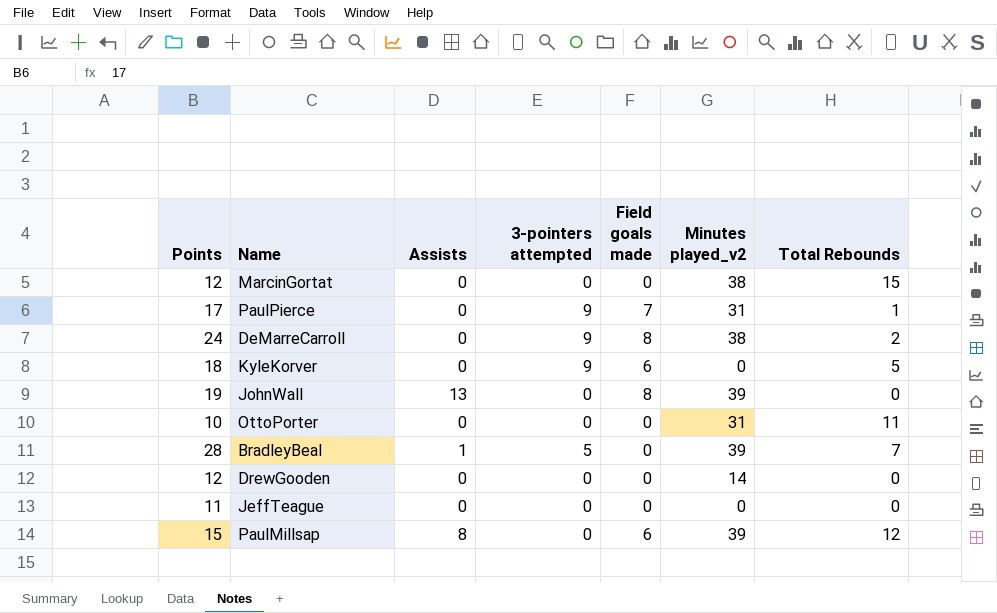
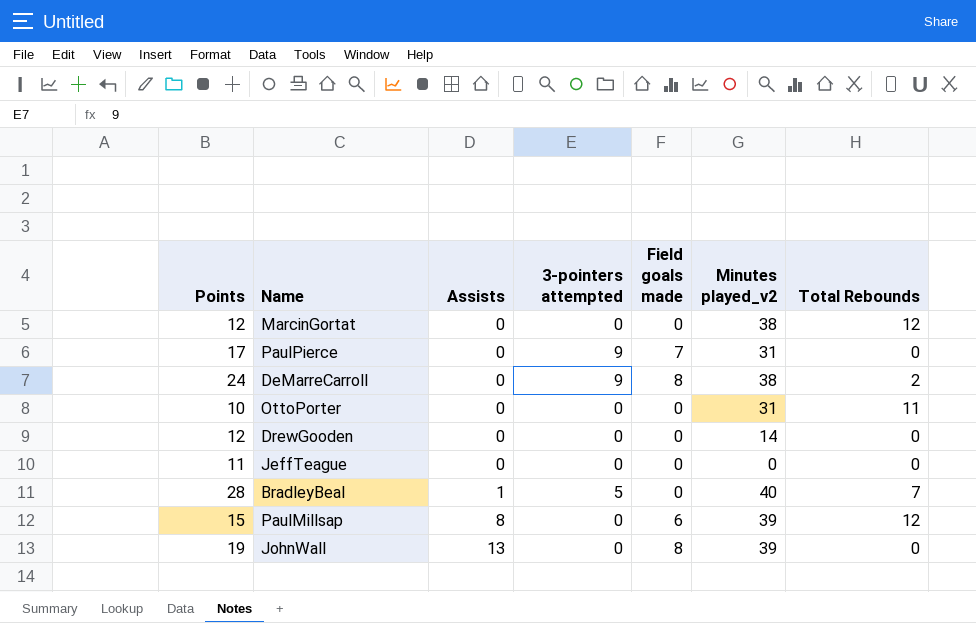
row order: none -> Assists ascending
row KyleKorver: 18 | 0 | 9 | 6 | 0 | 5 -> none
MarcinGortat | Total Rebounds: 15 -> 12
PaulPierce | Total Rebounds: 1 -> 0
BradleyBeal | Minutes played_v2: 39 -> 40

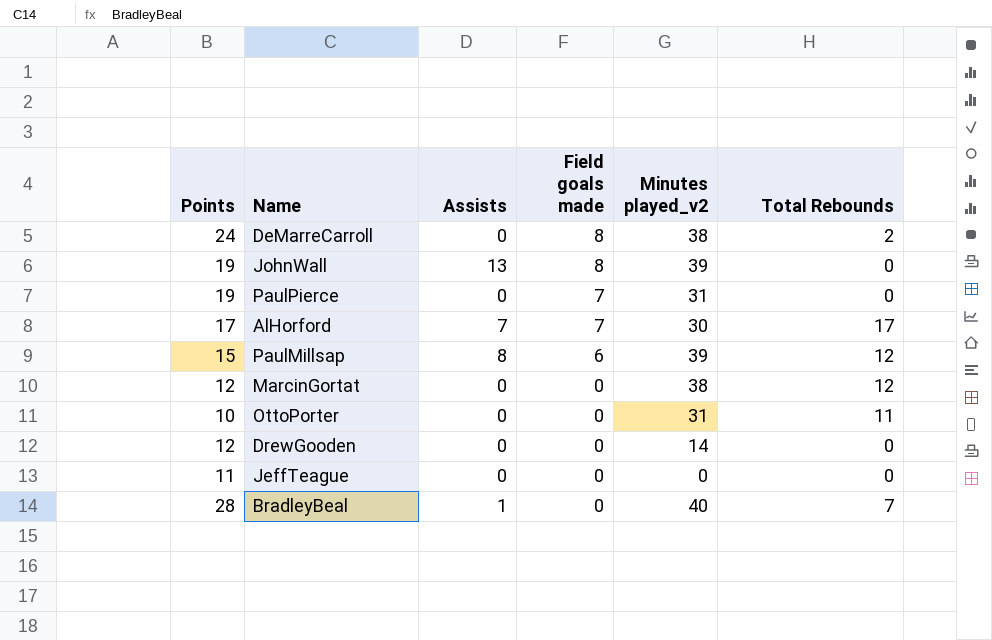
row order: Assists ascending -> Field goals made descending
column 3-pointers attempted | position: 4 -> none
PaulPierce | Points: 17 -> 19
row AlHorford: none -> 17 | 7 | 7 | 30 | 17

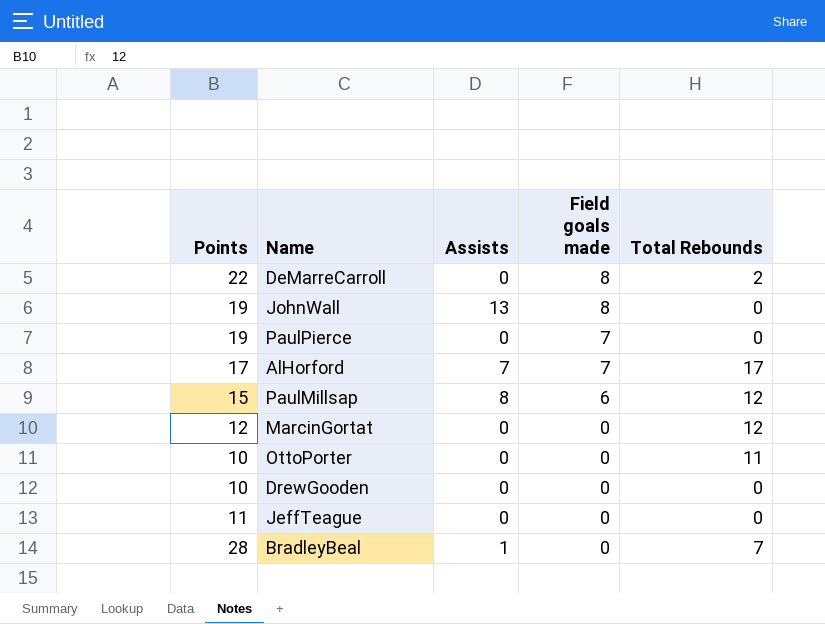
column Minutes played_v2 | position: 5 -> none
DeMarreCarroll | Points: 24 -> 22
DrewGooden | Points: 12 -> 10

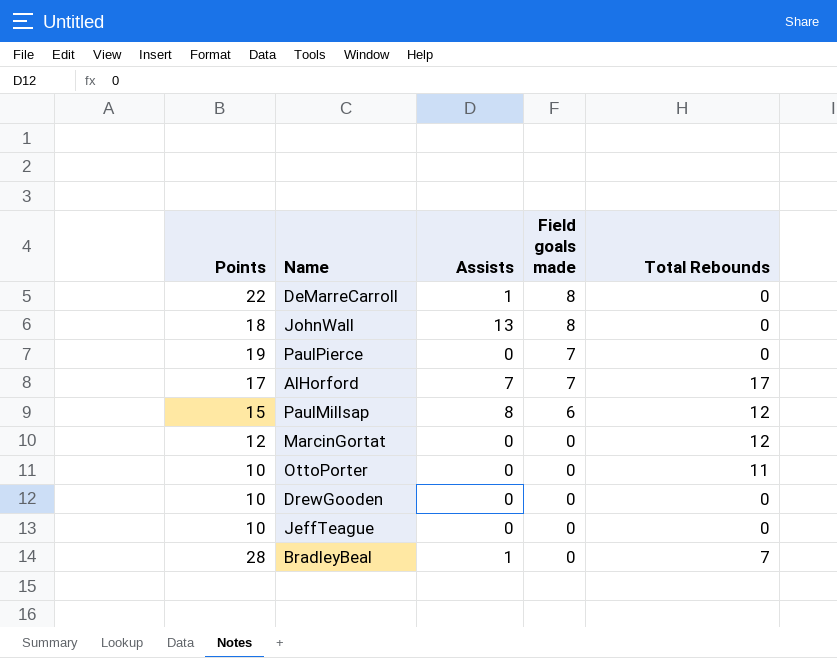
DeMarreCarroll | Assists: 0 -> 1
DeMarreCarroll | Total Rebounds: 2 -> 0
JohnWall | Points: 19 -> 18
JeffTeague | Points: 11 -> 10

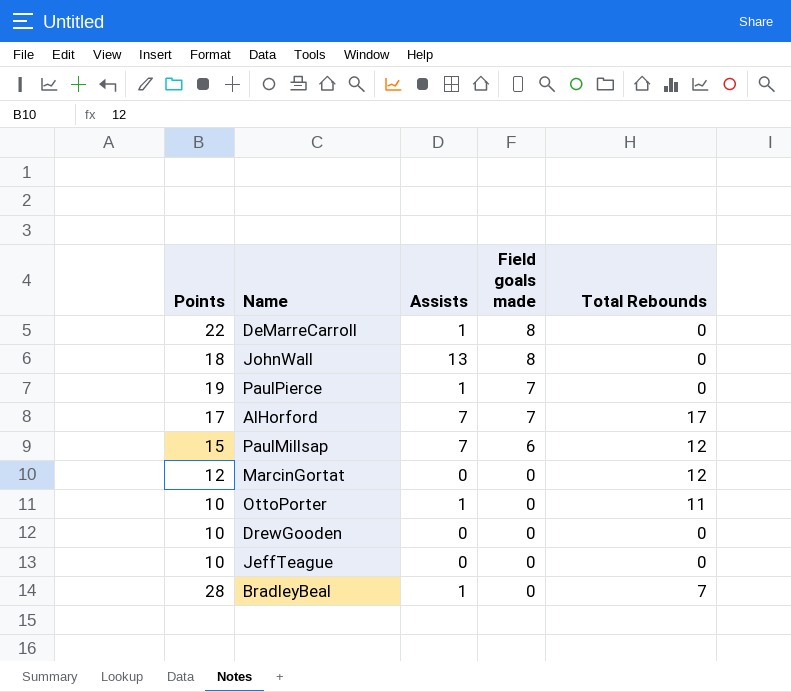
PaulPierce | Assists: 0 -> 1
PaulMillsap | Assists: 8 -> 7
OttoPorter | Assists: 0 -> 1

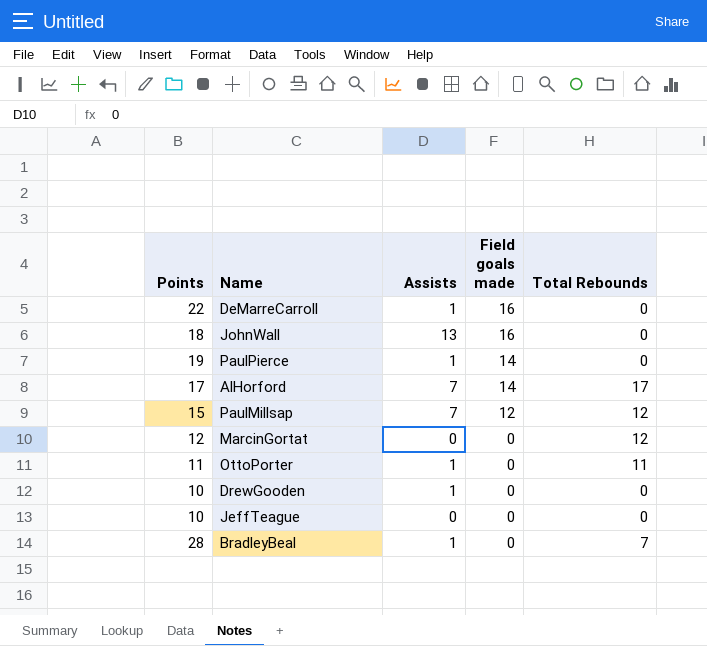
DeMarreCarroll | Field goals made: 8 -> 16
JohnWall | Field goals made: 8 -> 16
PaulPierce | Field goals made: 7 -> 14
AlHorford | Field goals made: 7 -> 14
PaulMillsap | Field goals made: 6 -> 12
OttoPorter | Points: 10 -> 11
DrewGooden | Assists: 0 -> 1

